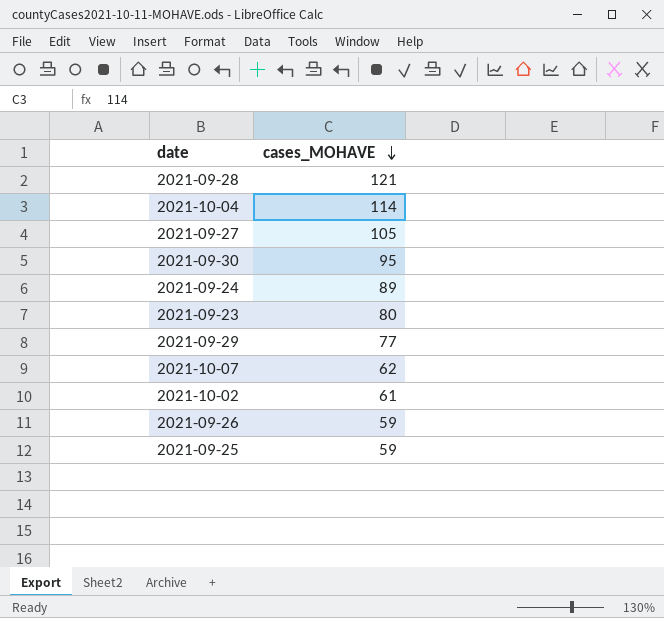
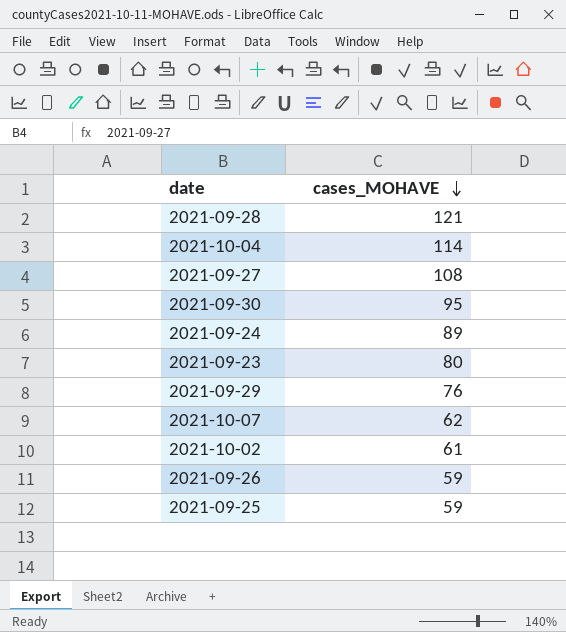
2021-09-27 | cases_MOHAVE: 105 -> 108
2021-09-29 | cases_MOHAVE: 77 -> 76

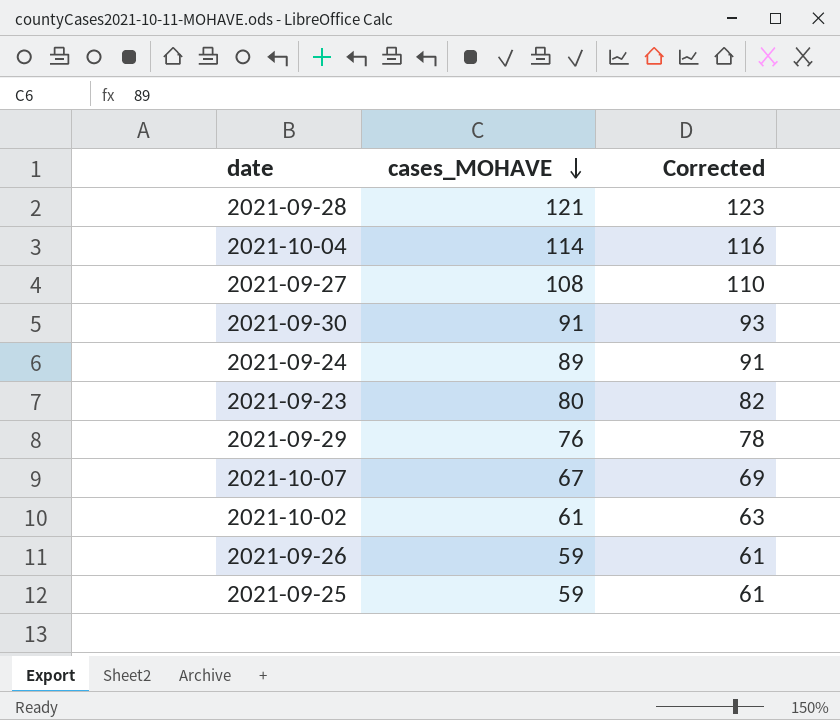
column Corrected | formula: none -> [cases_MOHAVE] + 2
2021-09-30 | cases_MOHAVE: 95 -> 91
2021-10-07 | cases_MOHAVE: 62 -> 67

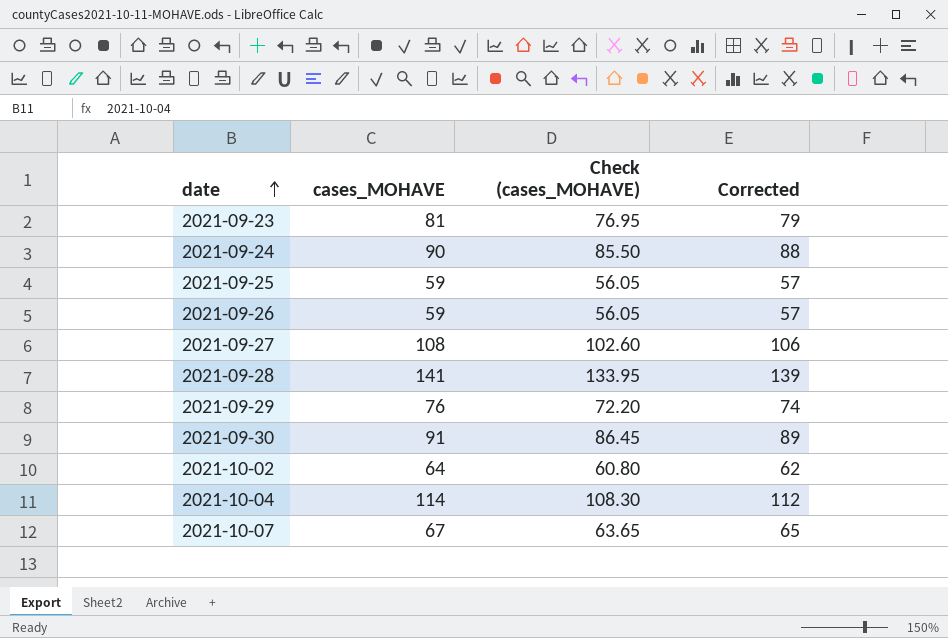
row order: cases_MOHAVE descending -> date ascending
column Check (cases_MOHAVE) | formula: none -> [cases_MOHAVE] * 0.95
column Corrected | formula: [cases_MOHAVE] + 2 -> [cases_MOHAVE] - 2
2021-09-23 | cases_MOHAVE: 80 -> 81
2021-09-24 | cases_MOHAVE: 89 -> 90
2021-09-28 | cases_MOHAVE: 121 -> 141
2021-10-02 | cases_MOHAVE: 61 -> 64

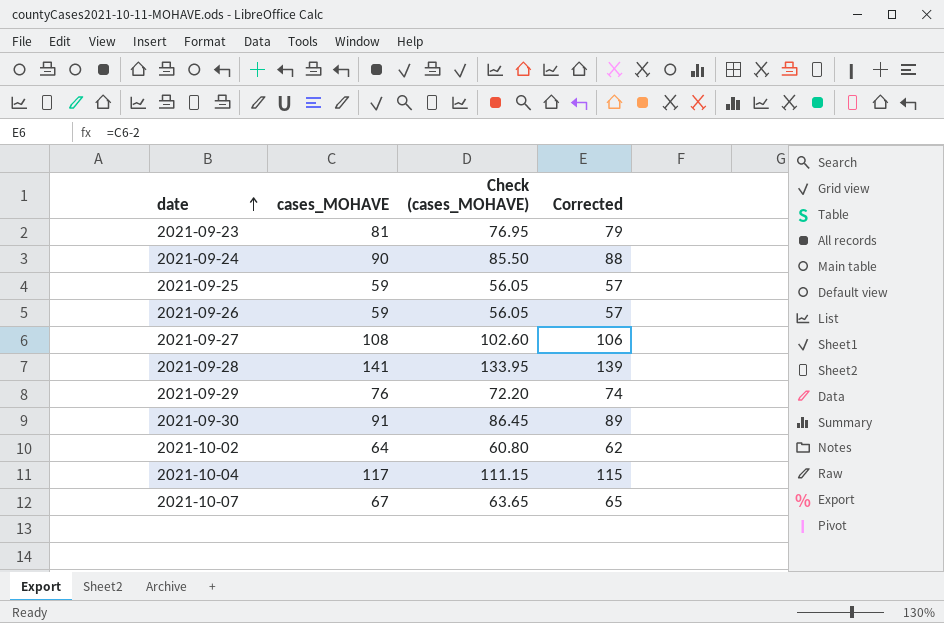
2021-10-04 | cases_MOHAVE: 114 -> 117
2021-10-04 | Check (cases_MOHAVE): 108.30 -> 111.15
2021-10-04 | Corrected: 112 -> 115

